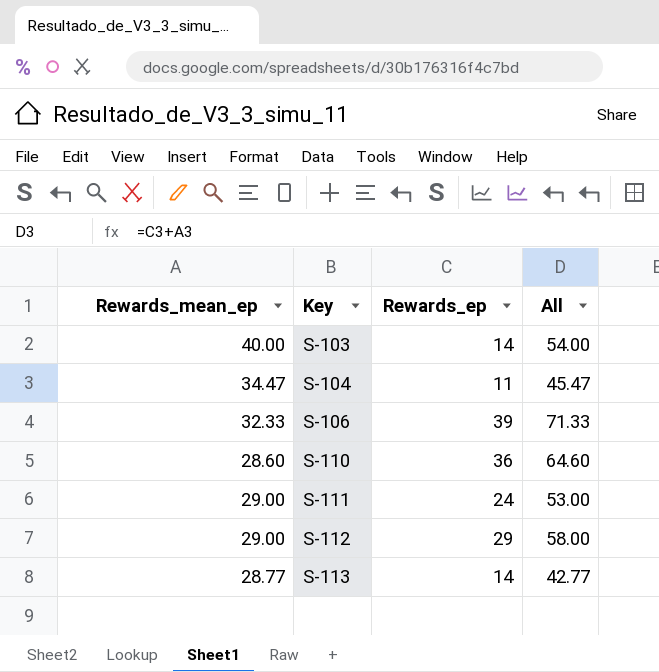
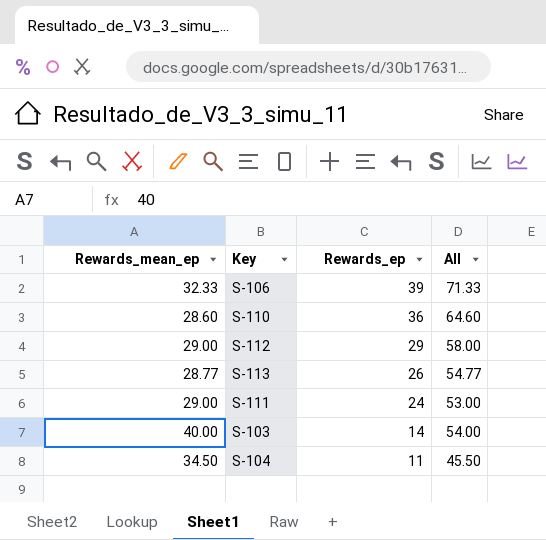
row order: Key ascending -> Rewards_ep descending
S-113 | Rewards_ep: 14 -> 26
S-113 | All: 42.77 -> 54.77
S-104 | Rewards_mean_ep: 34.47 -> 34.50
S-104 | All: 45.47 -> 45.50

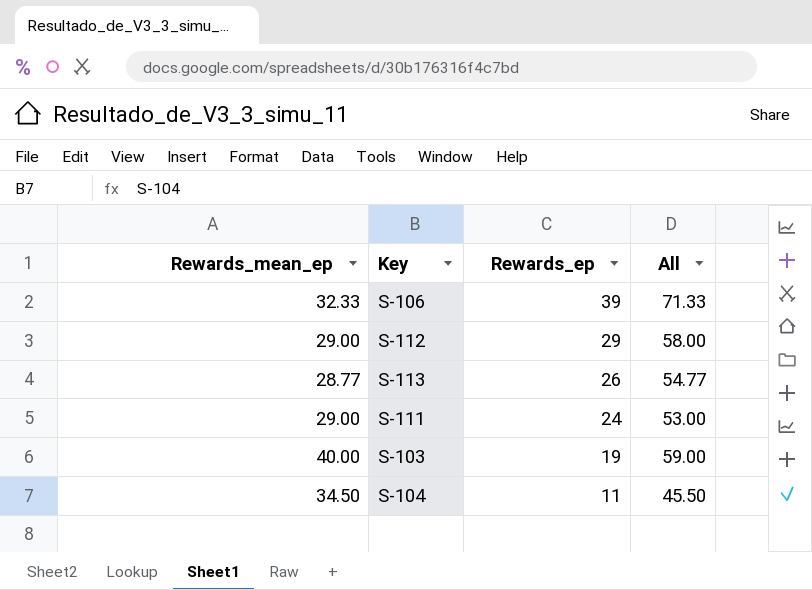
row S-110: 28.60 | 36 | 64.60 -> none
S-103 | Rewards_ep: 14 -> 19
S-103 | All: 54.00 -> 59.00

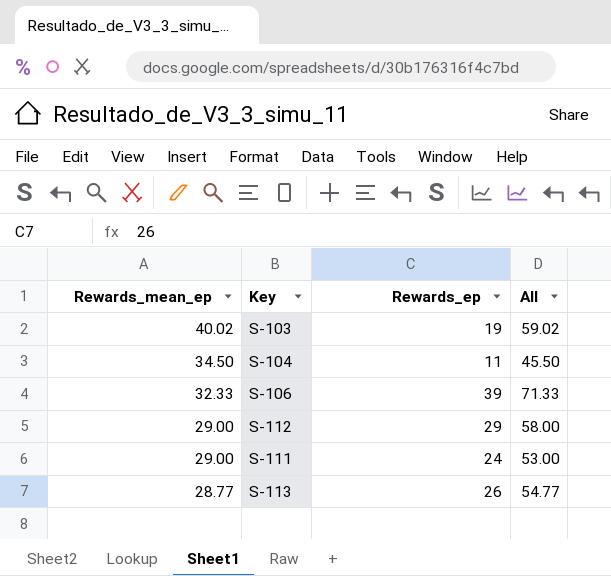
row order: Rewards_ep descending -> Rewards_mean_ep descending
S-103 | Rewards_mean_ep: 40.00 -> 40.02
S-103 | All: 59.00 -> 59.02

